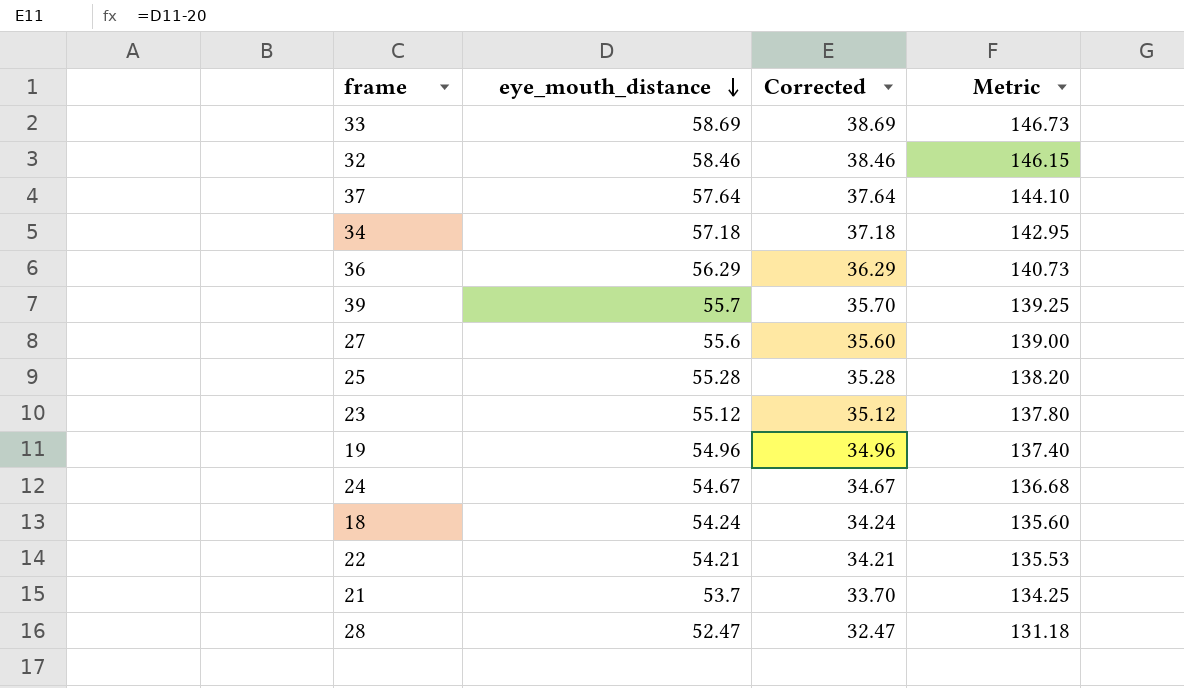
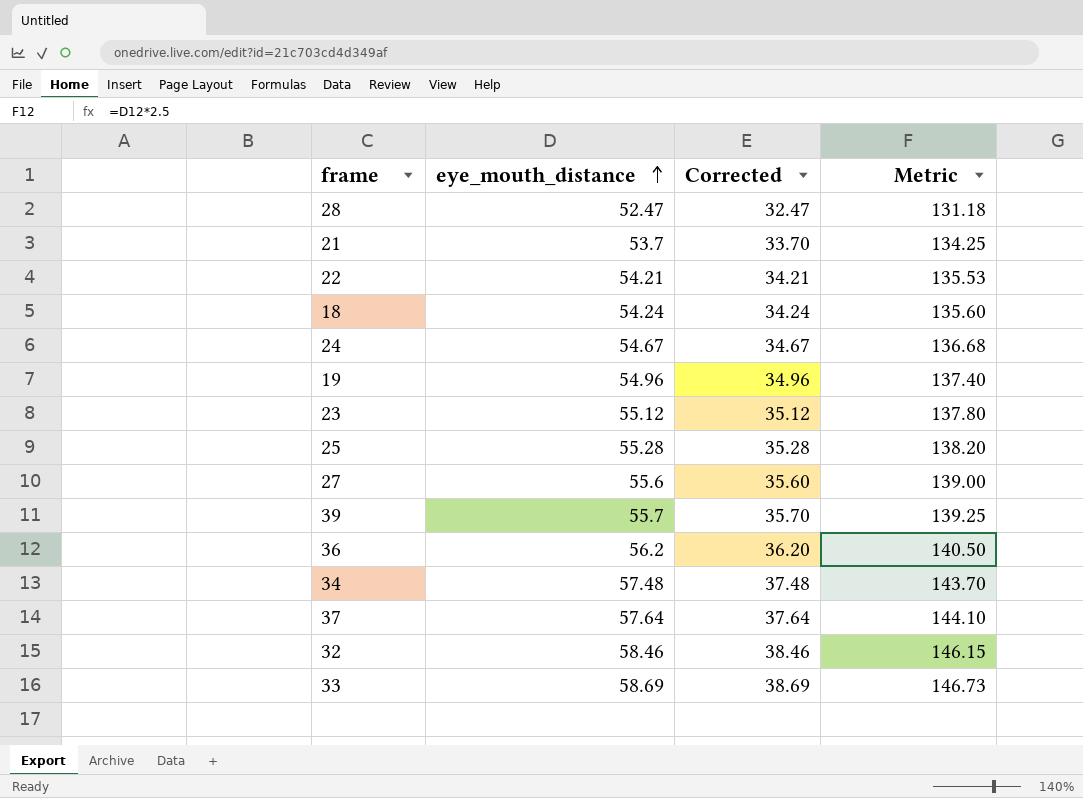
row order: eye_mouth_distance descending -> eye_mouth_distance ascending
36 | eye_mouth_distance: 56.29 -> 56.2
36 | Corrected: 36.29 -> 36.20
36 | Metric: 140.73 -> 140.50
34 | eye_mouth_distance: 57.18 -> 57.48
34 | Corrected: 37.18 -> 37.48
34 | Metric: 142.95 -> 143.70

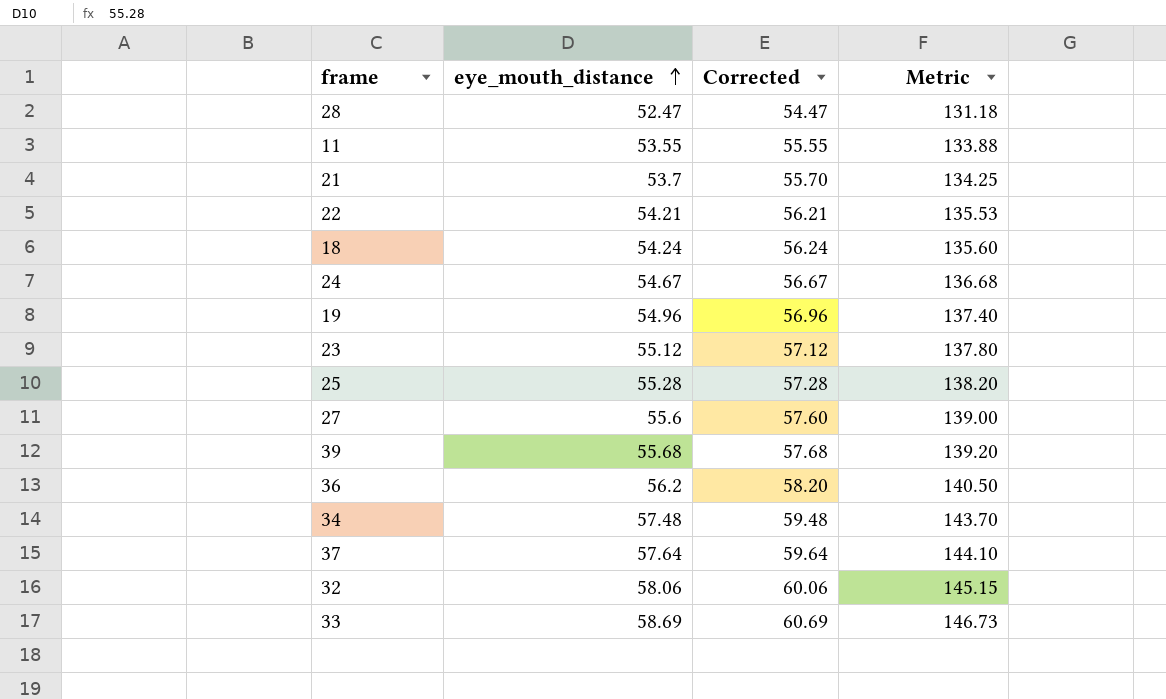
column Corrected | formula: [eye_mouth_distance] - 20 -> [eye_mouth_distance] + 2
row 11: none -> 53.55 | 55.55 | 133.88
39 | eye_mouth_distance: 55.7 -> 55.68
39 | Metric: 139.25 -> 139.20
32 | eye_mouth_distance: 58.46 -> 58.06
32 | Metric: 146.15 -> 145.15

